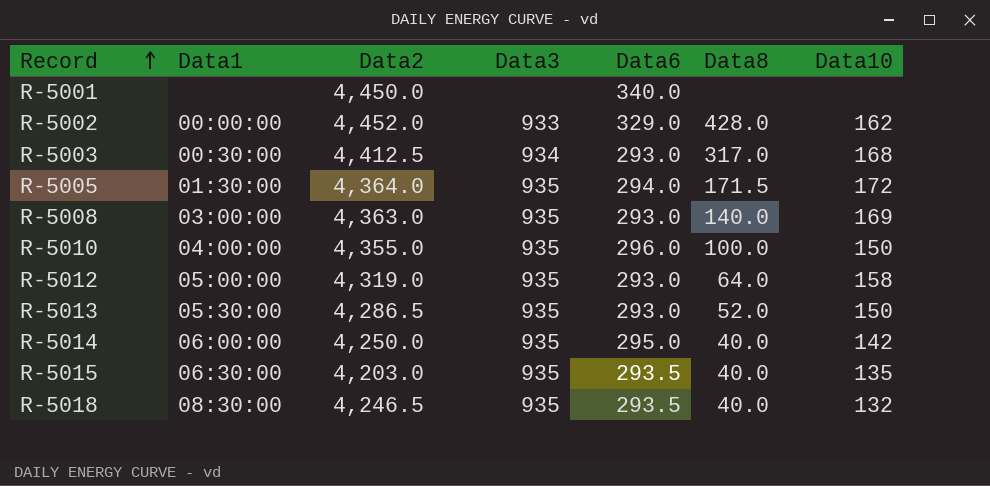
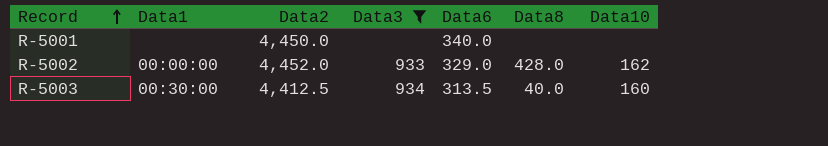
filter: none -> Data3 != 935
R-5003 | Data6: 293.0 -> 313.5
R-5003 | Data8: 317.0 -> 40.0
R-5003 | Data10: 168 -> 160

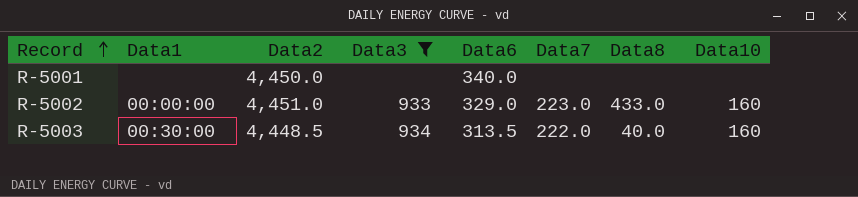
column Data7 | position: none -> 6
R-5002 | Data2: 4,452.0 -> 4,451.0
R-5002 | Data8: 428.0 -> 433.0
R-5002 | Data10: 162 -> 160
R-5003 | Data2: 4,412.5 -> 4,448.5

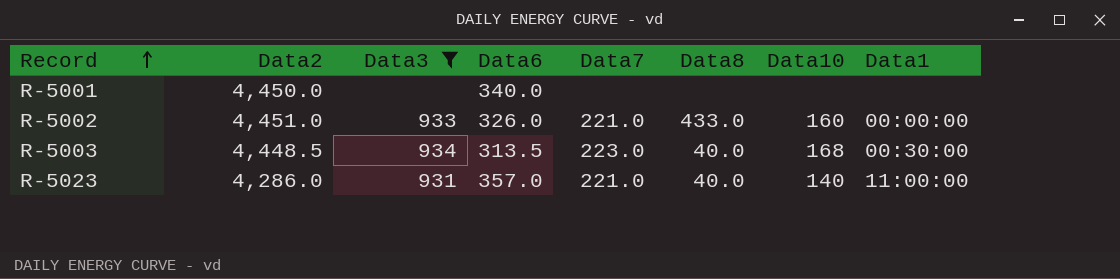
column Data1 | position: 2 -> 8
R-5002 | Data6: 329.0 -> 326.0
R-5002 | Data7: 223.0 -> 221.0
R-5003 | Data7: 222.0 -> 223.0
R-5003 | Data10: 160 -> 168
row R-5023: none -> 4,286.0 | 931 | 357.0 | 221.0 | 40.0 | 140 | 11:00:00

